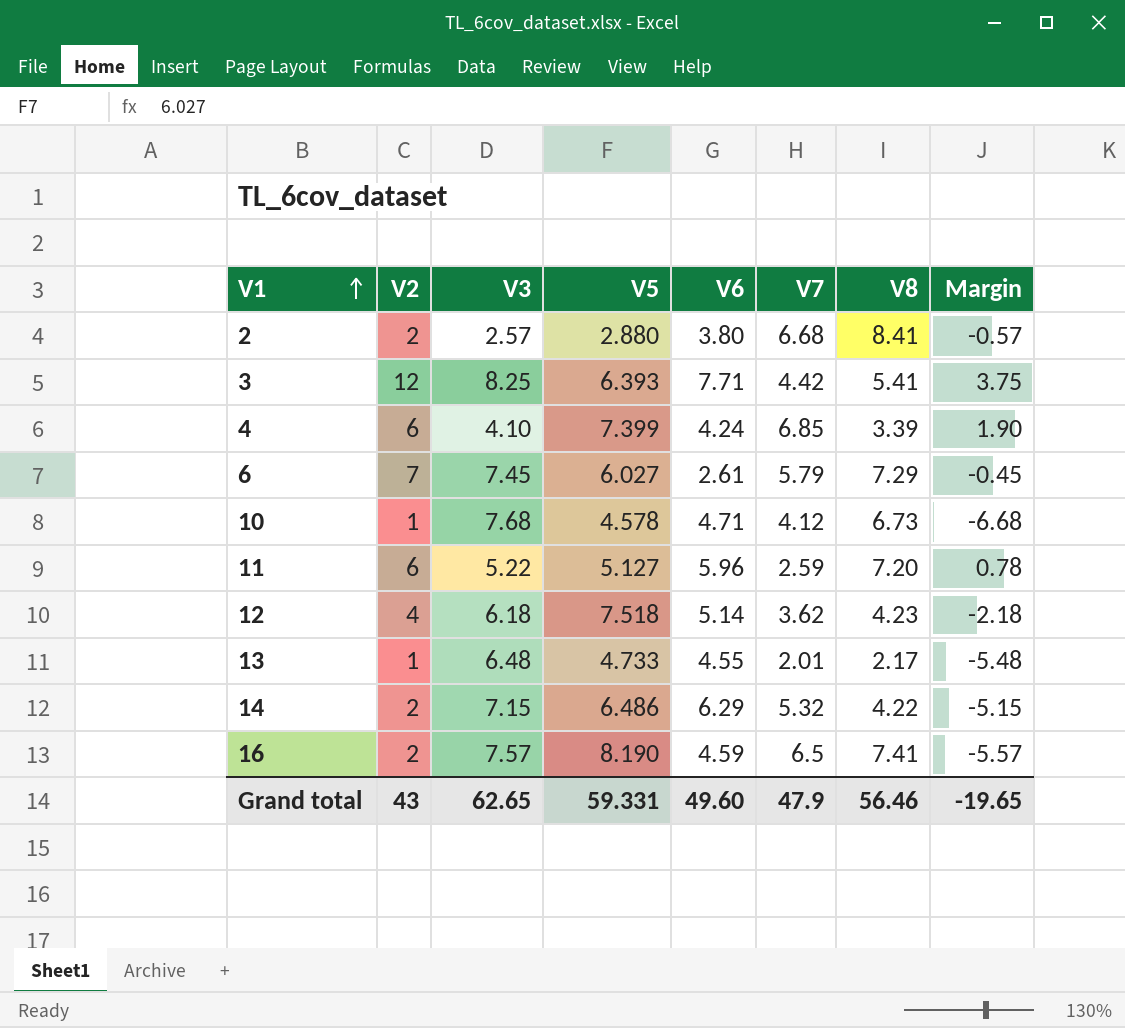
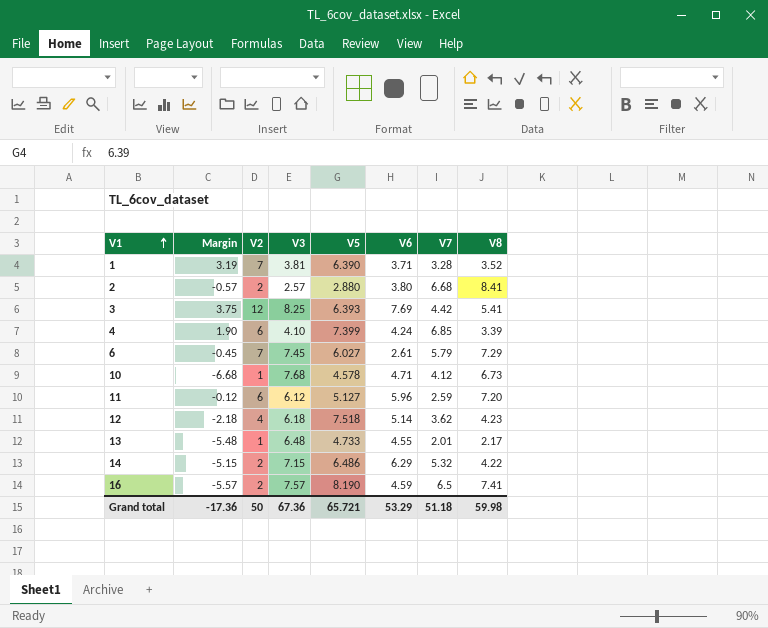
column Margin | position: 8 -> 2
row 1: none -> 3.19 | 7 | 3.81 | 6.390 | 3.71 | 3.28 | 3.52
3 | V6: 7.71 -> 7.69
11 | Margin: 0.78 -> -0.12
11 | V3: 5.22 -> 6.12
Grand total | Margin: -19.65 -> -17.36
Grand total | V2: 43 -> 50
Grand total | V3: 62.65 -> 67.36
Grand total | V5: 59.331 -> 65.721
Grand total | V6: 49.60 -> 53.29
Grand total | V7: 47.9 -> 51.18
Grand total | V8: 56.46 -> 59.98

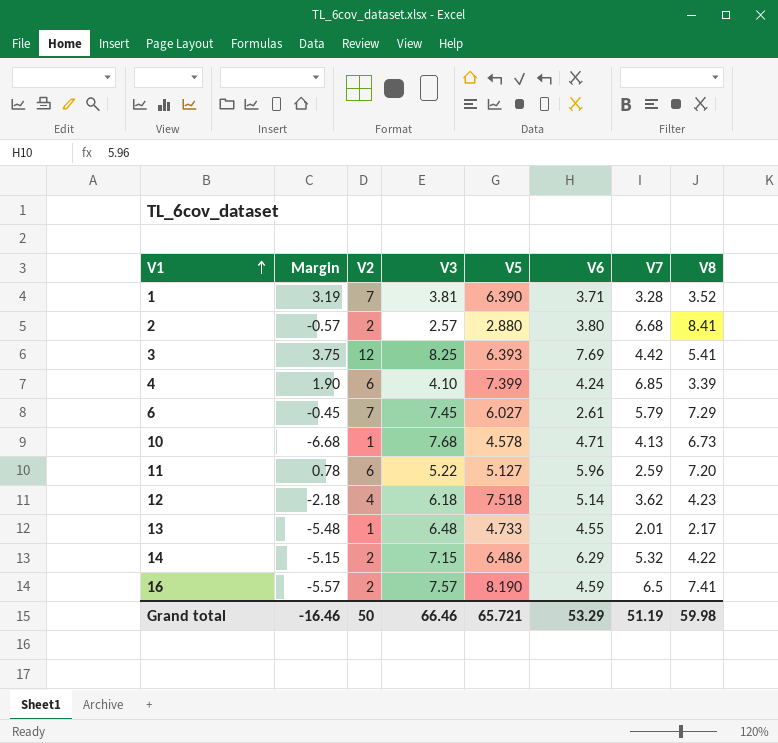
10 | V7: 4.12 -> 4.13
11 | Margin: -0.12 -> 0.78
11 | V3: 6.12 -> 5.22
Grand total | Margin: -17.36 -> -16.46
Grand total | V3: 67.36 -> 66.46
Grand total | V7: 51.18 -> 51.19

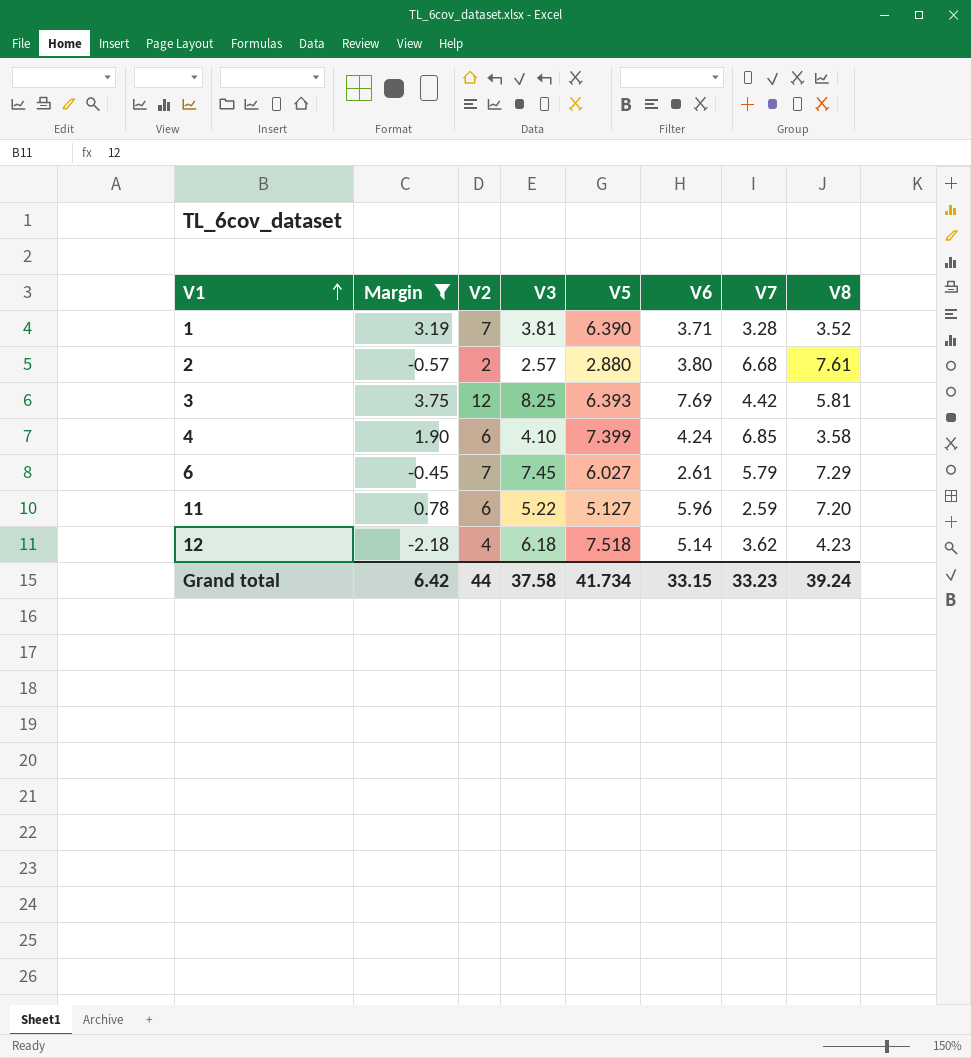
filter: none -> Margin >= -2.18
2 | V8: 8.41 -> 7.61
3 | V8: 5.41 -> 5.81
4 | V8: 3.39 -> 3.58
Grand total | Margin: -16.46 -> 6.42
Grand total | V2: 50 -> 44
Grand total | V3: 66.46 -> 37.58
Grand total | V5: 65.721 -> 41.734
Grand total | V6: 53.29 -> 33.15
Grand total | V7: 51.19 -> 33.23
Grand total | V8: 59.98 -> 39.24

